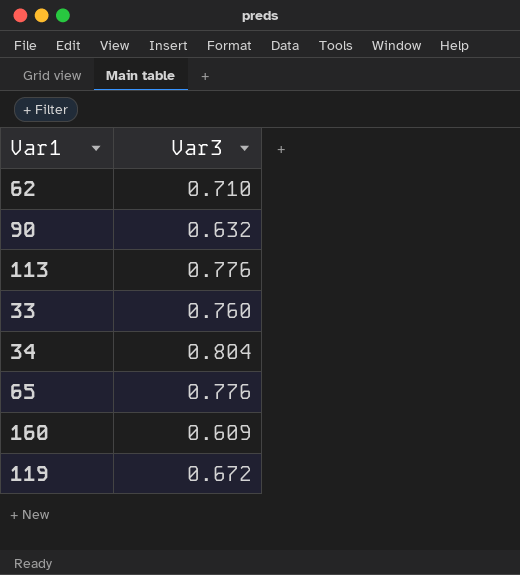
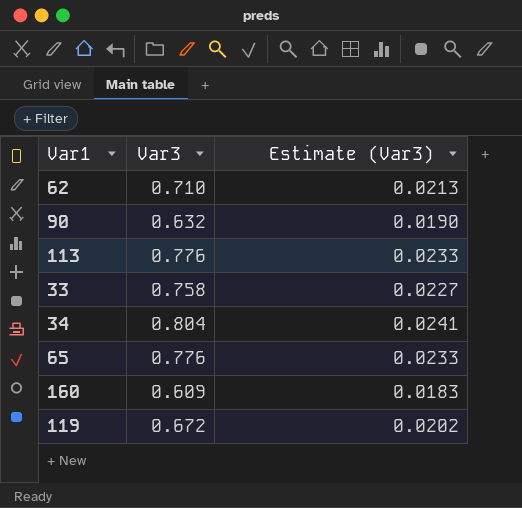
column Estimate (Var3) | formula: none -> [Var3] * 0.03
33 | Var3: 0.760 -> 0.758

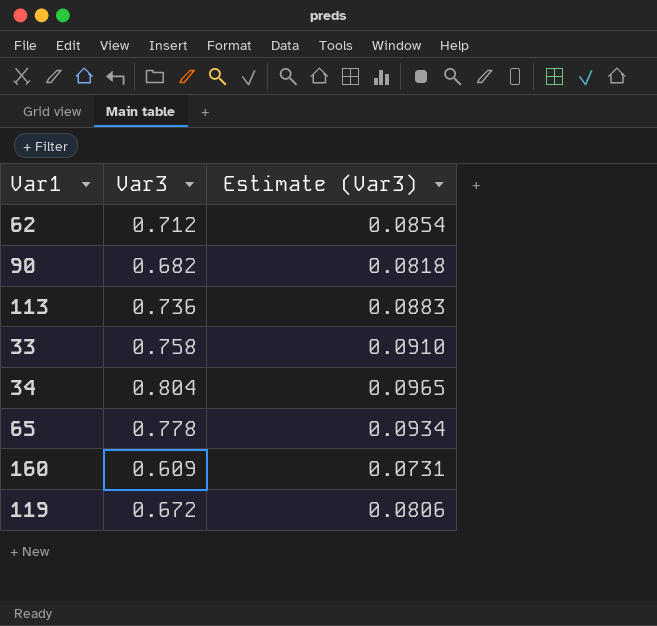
column Estimate (Var3) | formula: [Var3] * 0.03 -> [Var3] * 0.12
62 | Var3: 0.710 -> 0.712
90 | Var3: 0.632 -> 0.682
113 | Var3: 0.776 -> 0.736
65 | Var3: 0.776 -> 0.778

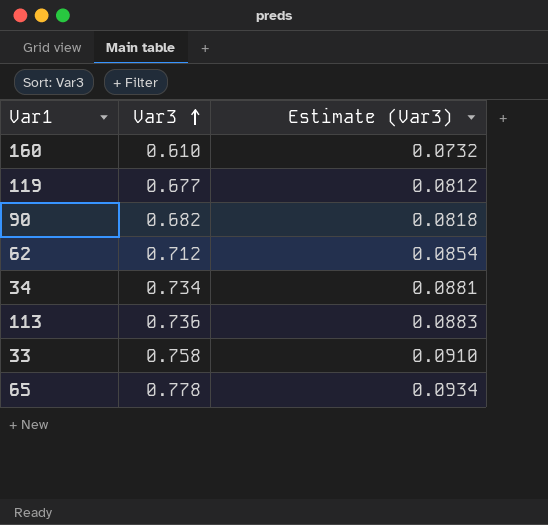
row order: none -> Var3 ascending
160 | Var3: 0.609 -> 0.610
160 | Estimate (Var3): 0.0731 -> 0.0732
119 | Var3: 0.672 -> 0.677
119 | Estimate (Var3): 0.0806 -> 0.0812
34 | Var3: 0.804 -> 0.734
34 | Estimate (Var3): 0.0965 -> 0.0881

